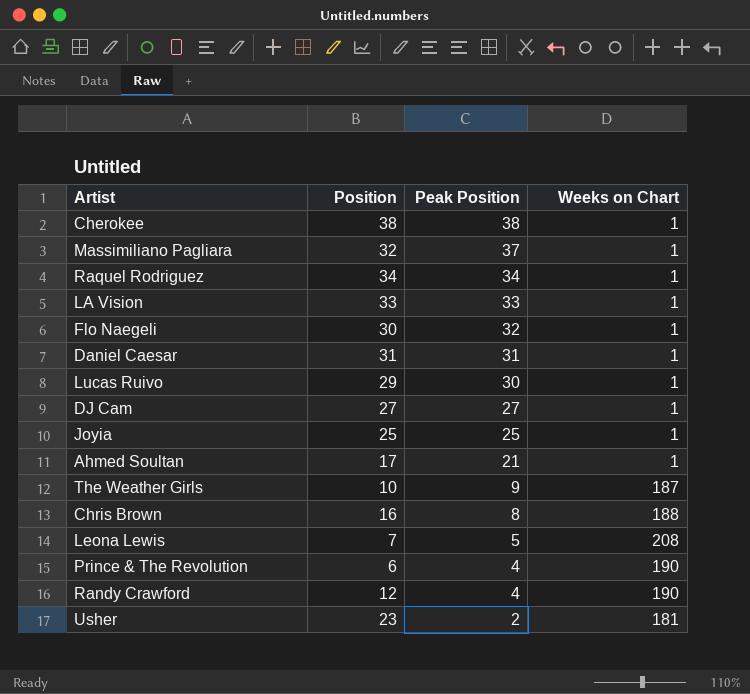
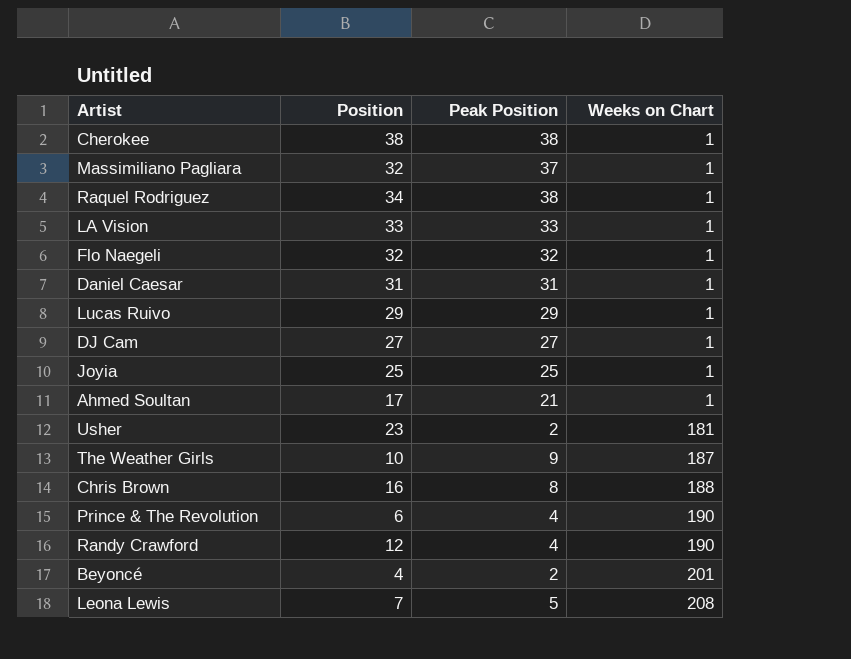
row order: Peak Position descending -> Weeks on Chart ascending
Raquel Rodriguez | Peak Position: 34 -> 38
Flo Naegeli | Position: 30 -> 32
Lucas Ruivo | Peak Position: 30 -> 29
row Beyoncé: none -> 4 | 2 | 201

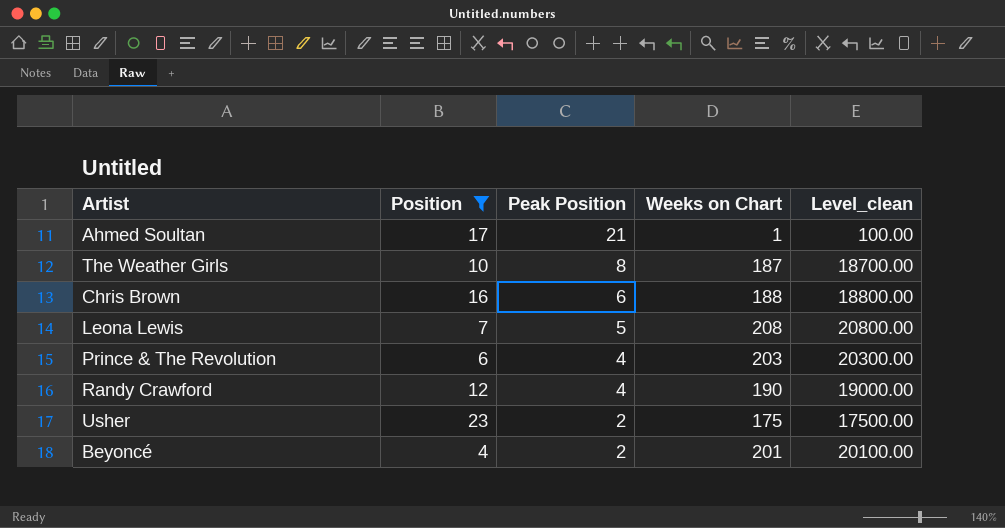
filter: none -> Position <= 23
row order: Weeks on Chart ascending -> Peak Position descending
column Level_clean | formula: none -> [Weeks on Chart] * 100
The Weather Girls | Peak Position: 9 -> 8
Chris Brown | Peak Position: 8 -> 6
Prince & The Revolution | Weeks on Chart: 190 -> 203
Usher | Weeks on Chart: 181 -> 175

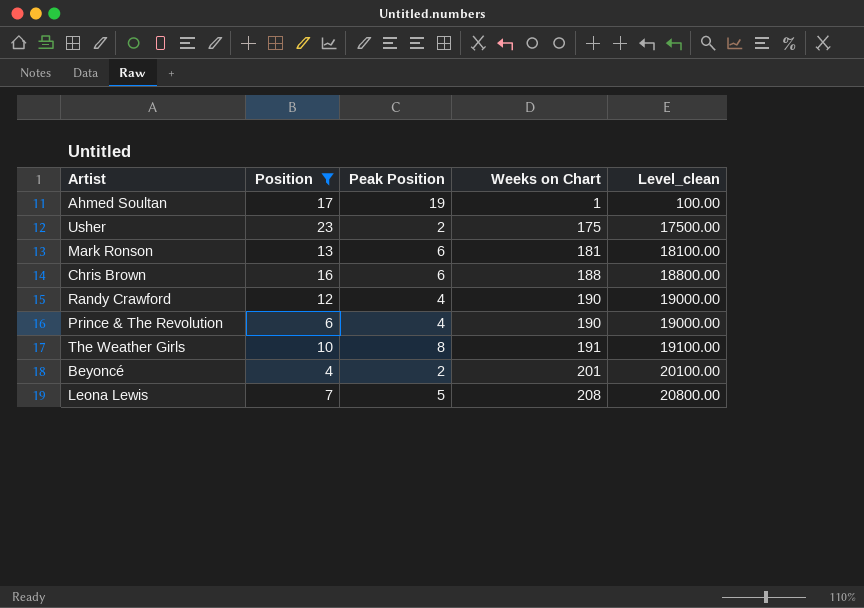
row order: Peak Position descending -> Weeks on Chart ascending
Ahmed Soultan | Peak Position: 21 -> 19
row Mark Ronson: none -> 13 | 6 | 181 | 18100.00
Prince & The Revolution | Weeks on Chart: 203 -> 190
Prince & The Revolution | Level_clean: 20300.00 -> 19000.00
The Weather Girls | Weeks on Chart: 187 -> 191
The Weather Girls | Level_clean: 18700.00 -> 19100.00

